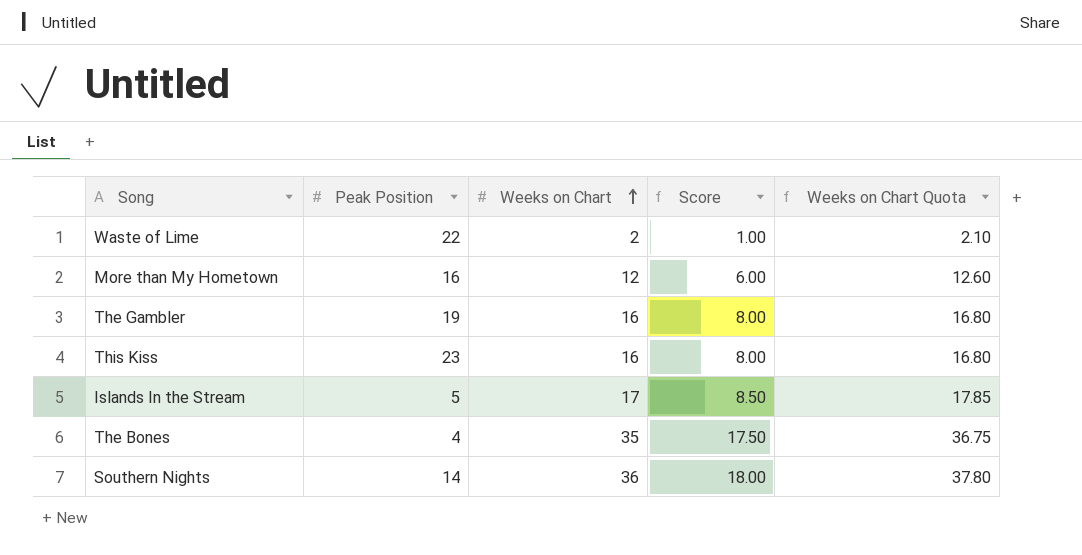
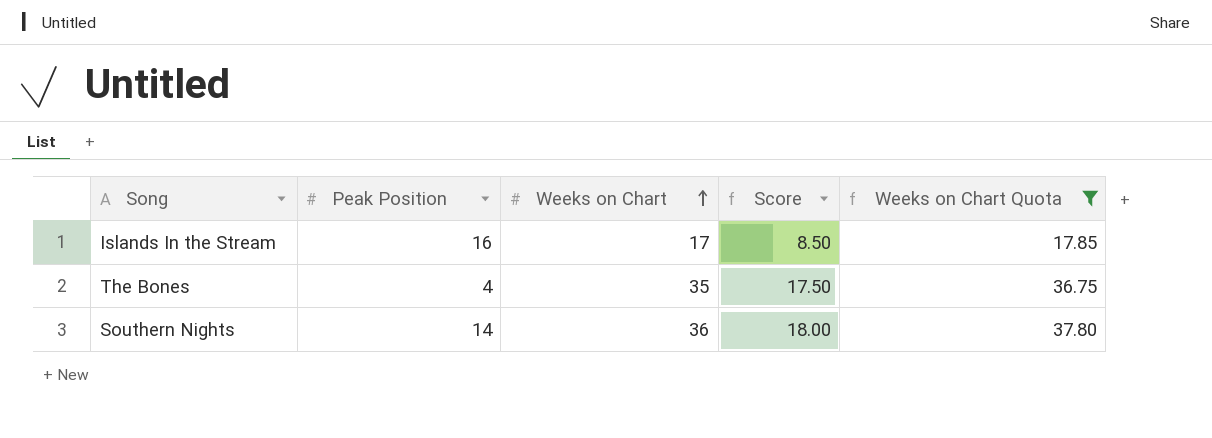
filter: none -> Weeks on Chart Quota >= 17.85
Islands In the Stream | Peak Position: 5 -> 16

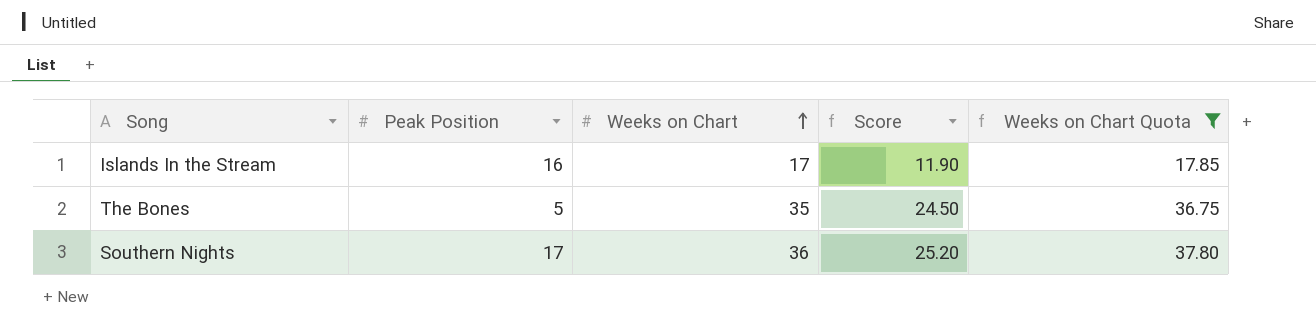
column Score | formula: [Weeks on Chart] * 0.5 -> [Weeks on Chart] * 0.7
The Bones | Peak Position: 4 -> 5
Southern Nights | Peak Position: 14 -> 17

